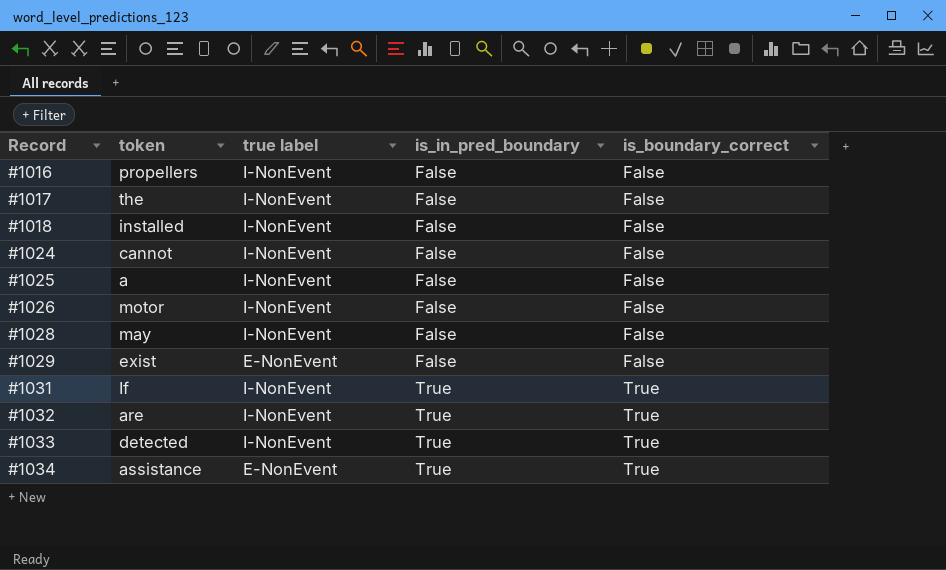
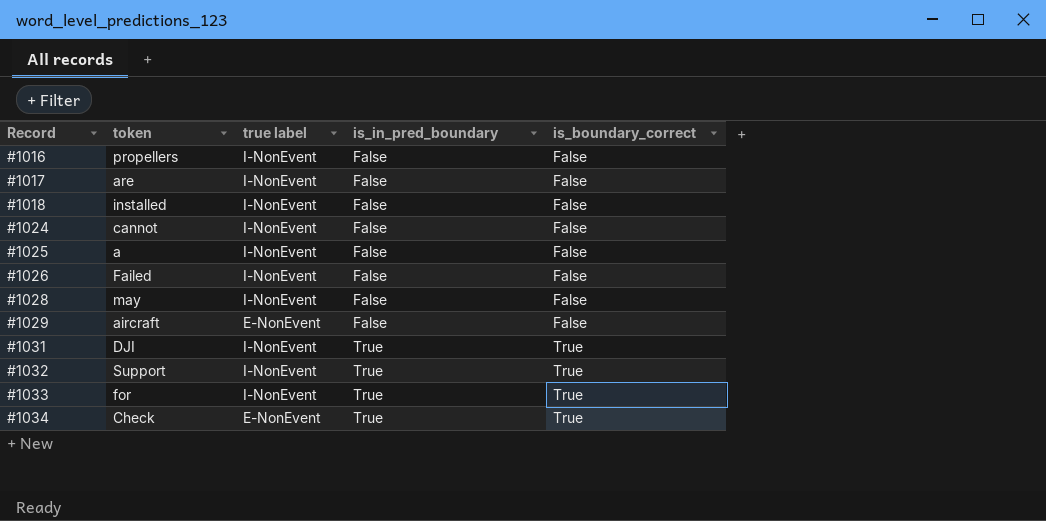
#1017 | token: the -> are
#1026 | token: motor -> Failed
#1029 | token: exist -> aircraft
#1031 | token: If -> DJI
#1032 | token: are -> Support
#1033 | token: detected -> for
#1034 | token: assistance -> Check

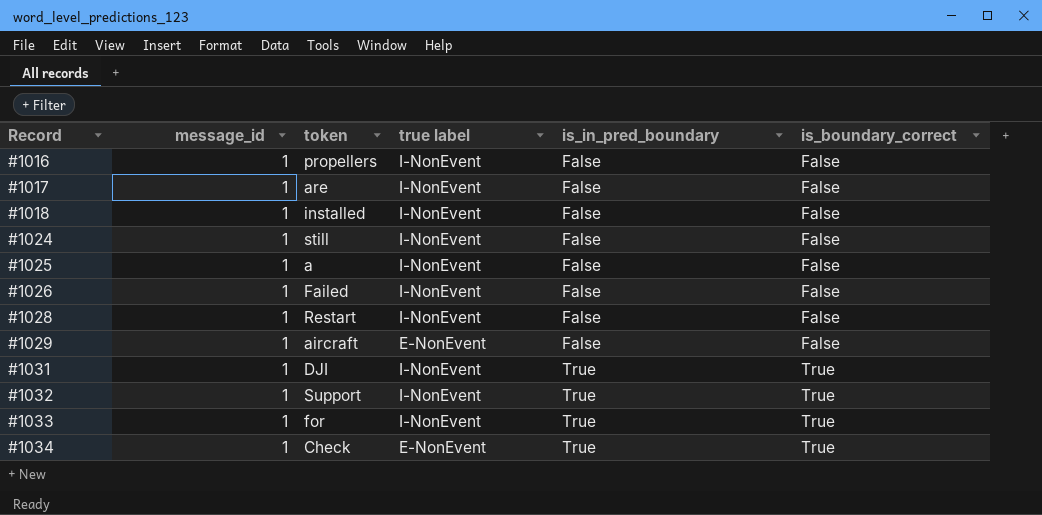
column message_id | position: none -> 2
#1024 | token: cannot -> still
#1028 | token: may -> Restart

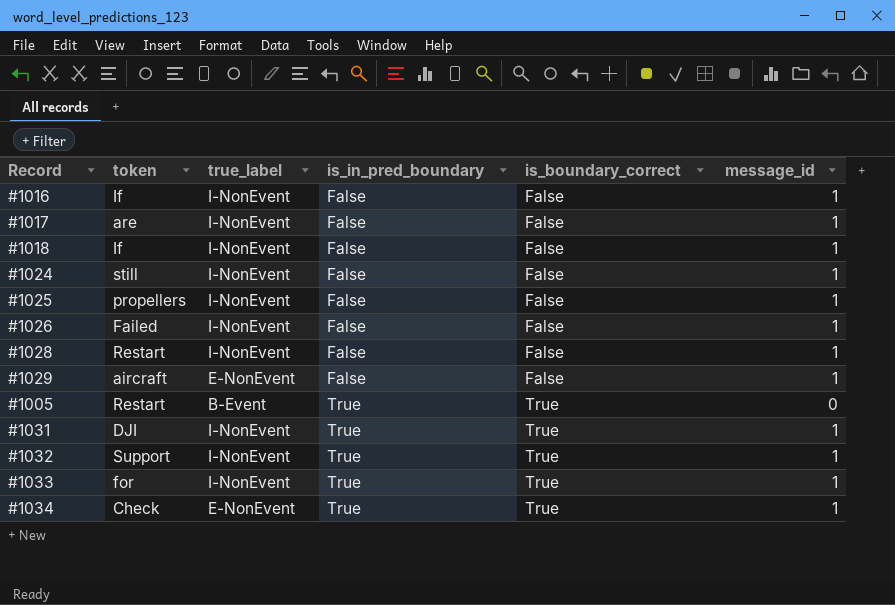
column name: true label -> true_label
column message_id | position: 2 -> 6
#1016 | token: propellers -> If
#1018 | token: installed -> If
#1025 | token: a -> propellers
row #1005: none -> Restart | B-Event | True | True | 0

